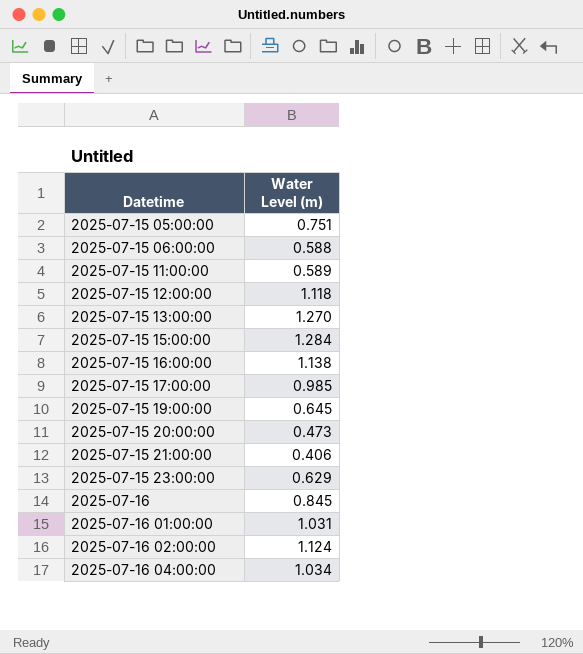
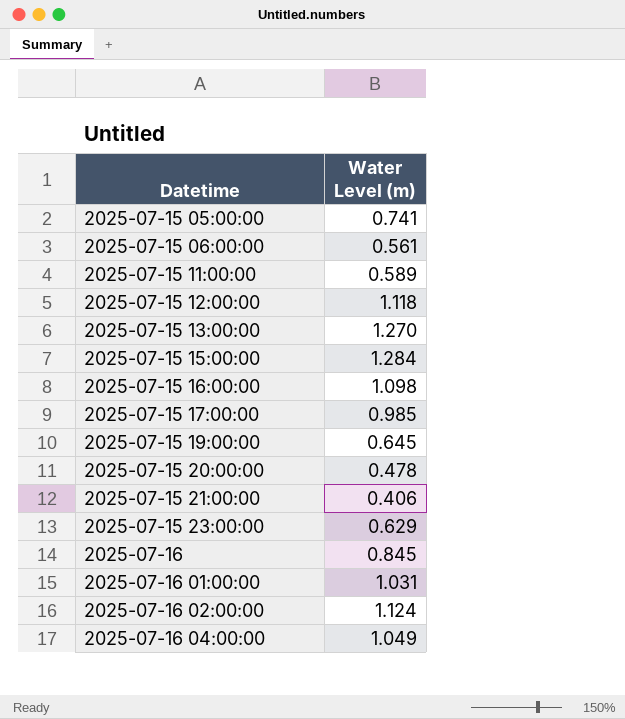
2025-07-15 05:00:00 | Water Level (m): 0.751 -> 0.741
2025-07-15 06:00:00 | Water Level (m): 0.588 -> 0.561
2025-07-15 16:00:00 | Water Level (m): 1.138 -> 1.098
2025-07-15 20:00:00 | Water Level (m): 0.473 -> 0.478
2025-07-16 04:00:00 | Water Level (m): 1.034 -> 1.049

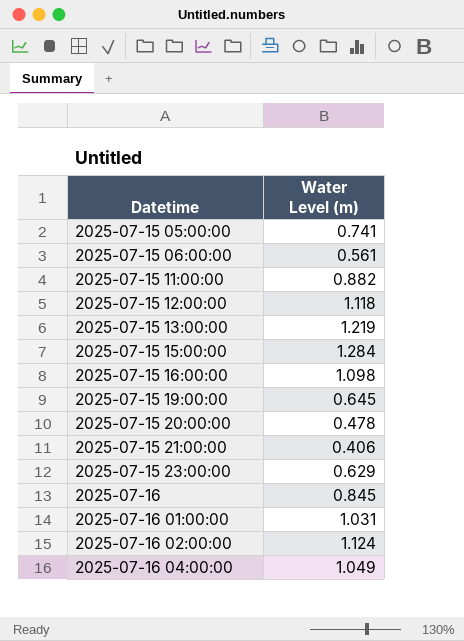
row 2025-07-15 17:00:00: 0.985 -> none
2025-07-15 11:00:00 | Water Level (m): 0.589 -> 0.882
2025-07-15 13:00:00 | Water Level (m): 1.270 -> 1.219

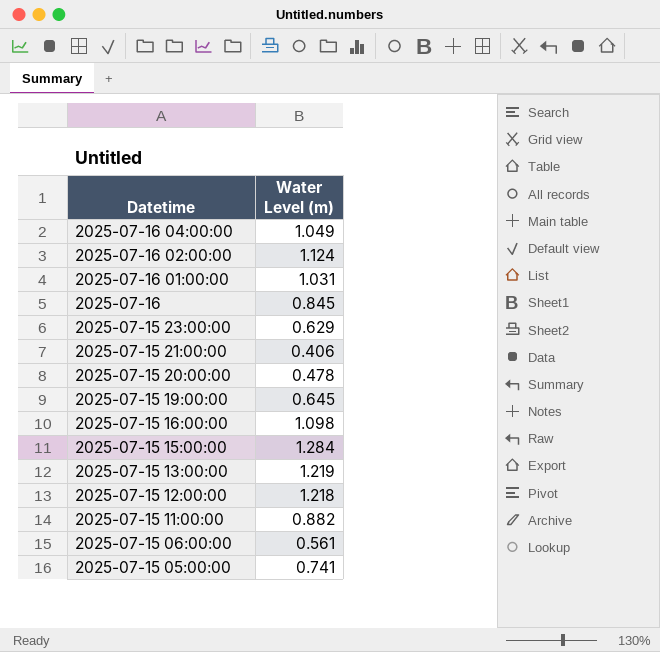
row order: Datetime ascending -> Datetime descending
2025-07-15 12:00:00 | Water Level (m): 1.118 -> 1.218

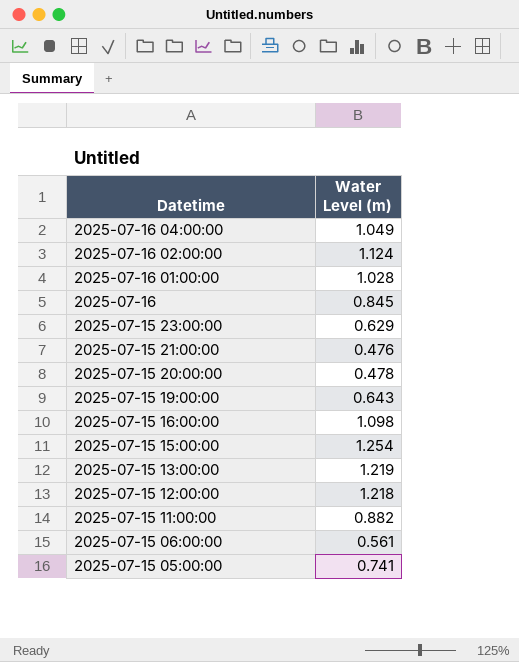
2025-07-16 01:00:00 | Water Level (m): 1.031 -> 1.028
2025-07-15 21:00:00 | Water Level (m): 0.406 -> 0.476
2025-07-15 19:00:00 | Water Level (m): 0.645 -> 0.643
2025-07-15 15:00:00 | Water Level (m): 1.284 -> 1.254

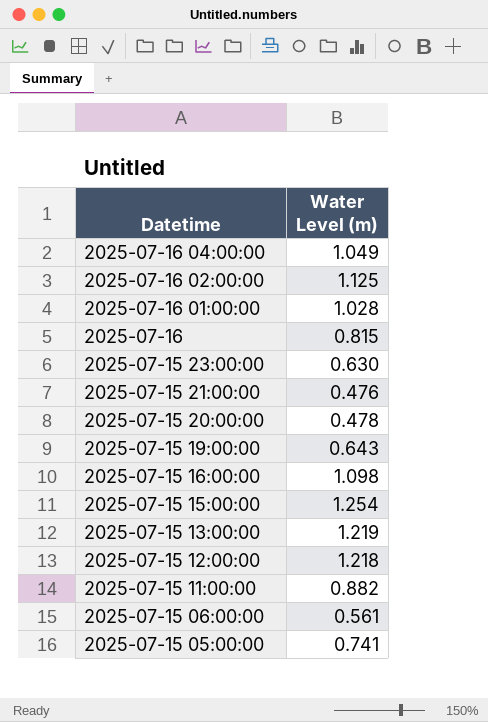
2025-07-16 02:00:00 | Water Level (m): 1.124 -> 1.125
2025-07-16 | Water Level (m): 0.845 -> 0.815
2025-07-15 23:00:00 | Water Level (m): 0.629 -> 0.630

